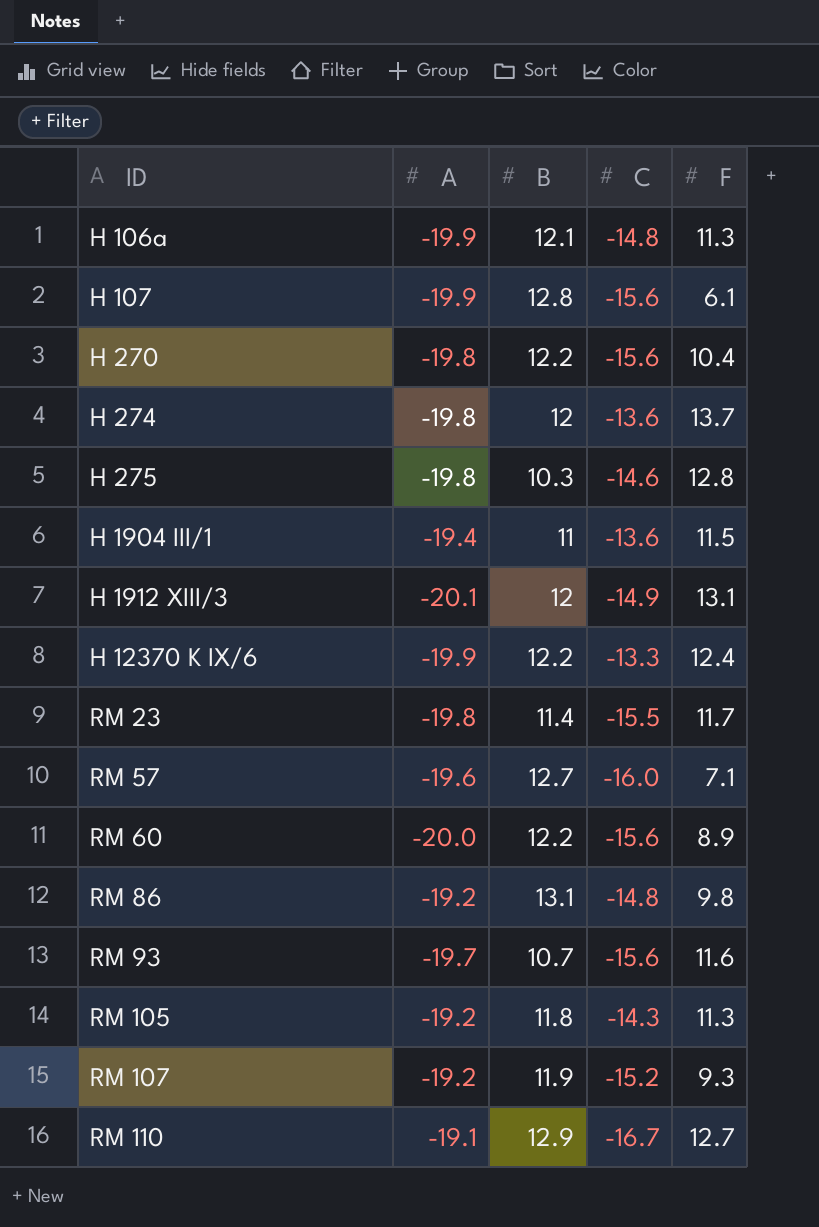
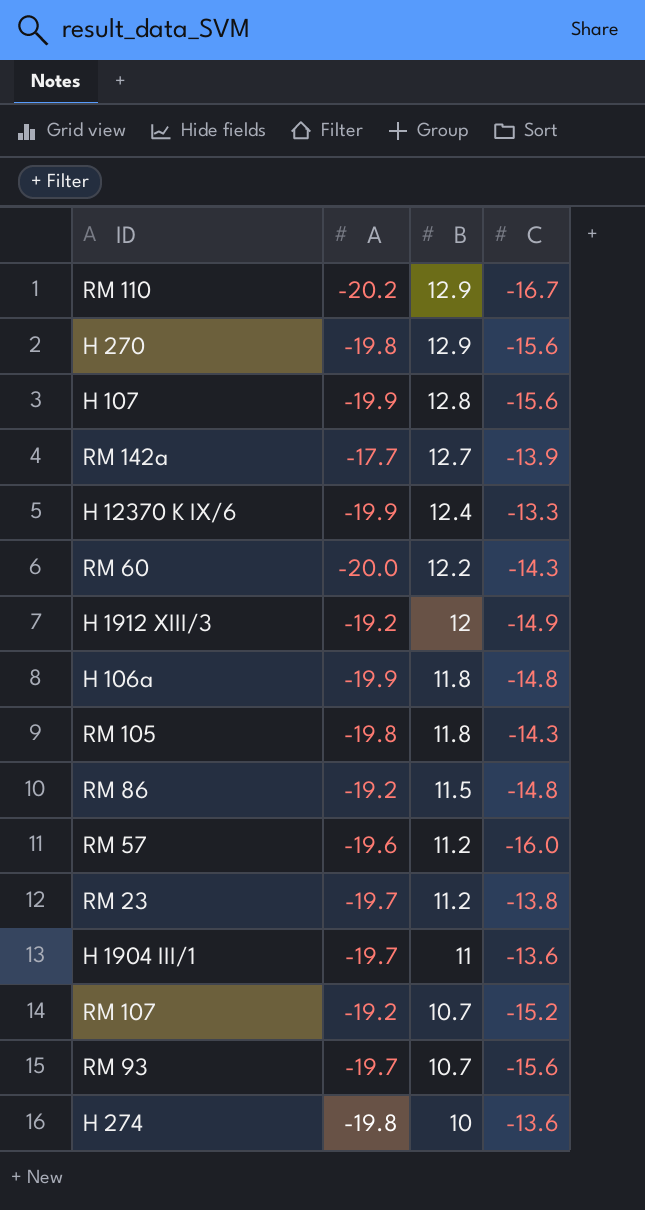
row order: ID ascending -> B descending
column F | position: 5 -> none
row H 275: -19.8 | 10.3 | -14.6 | 12.8 -> none
RM 110 | A: -19.1 -> -20.2
H 270 | B: 12.2 -> 12.9
row RM 142a: none -> -17.7 | 12.7 | -13.9
H 12370 K IX/6 | B: 12.2 -> 12.4
RM 60 | C: -15.6 -> -14.3
H 1912 XIII/3 | A: -20.1 -> -19.2
H 106a | B: 12.1 -> 11.8
RM 105 | A: -19.2 -> -19.8
RM 86 | B: 13.1 -> 11.5
RM 57 | B: 12.7 -> 11.2
RM 23 | A: -19.8 -> -19.7
RM 23 | B: 11.4 -> 11.2
RM 23 | C: -15.5 -> -13.8
H 1904 III/1 | A: -19.4 -> -19.7
RM 107 | B: 11.9 -> 10.7
H 274 | B: 12 -> 10

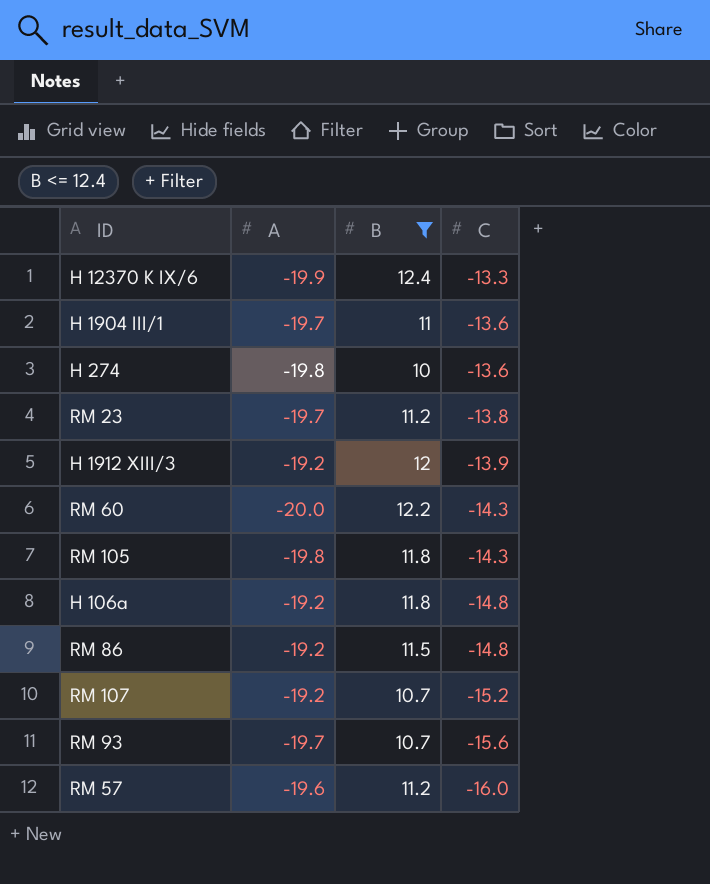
filter: none -> B <= 12.4
row order: B descending -> C descending
H 1912 XIII/3 | C: -14.9 -> -13.9
H 106a | A: -19.9 -> -19.2

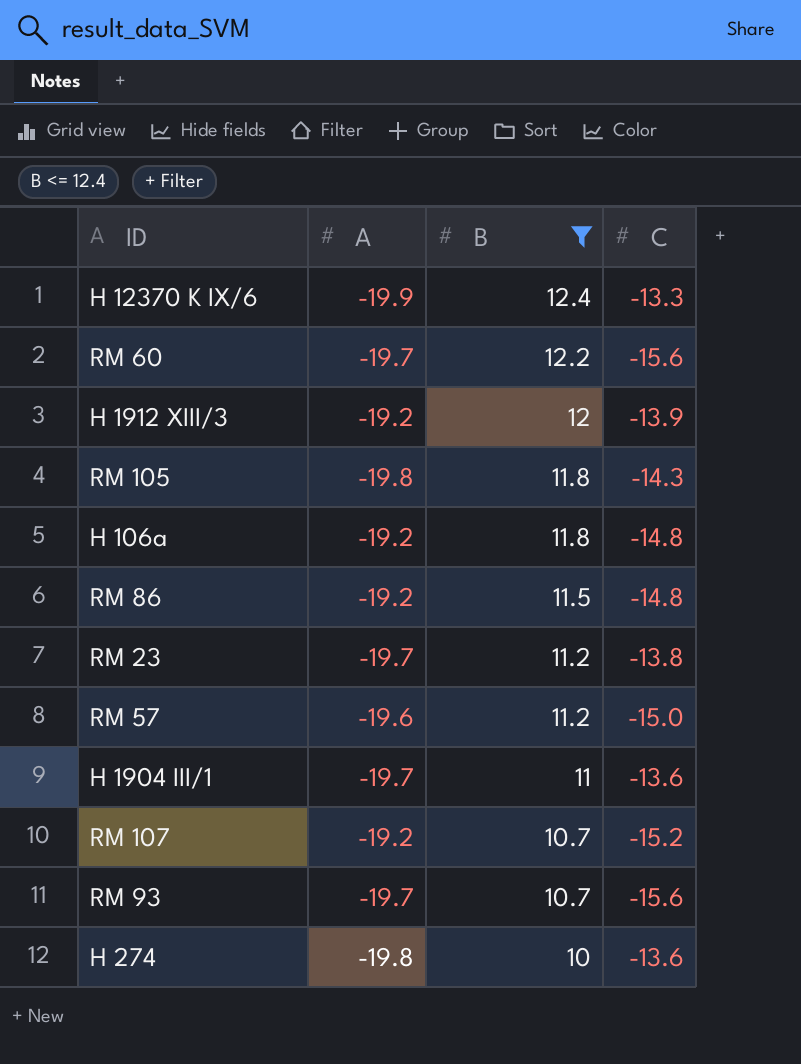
row order: C descending -> B descending
RM 60 | A: -20.0 -> -19.7
RM 60 | C: -14.3 -> -15.6
RM 57 | C: -16.0 -> -15.0

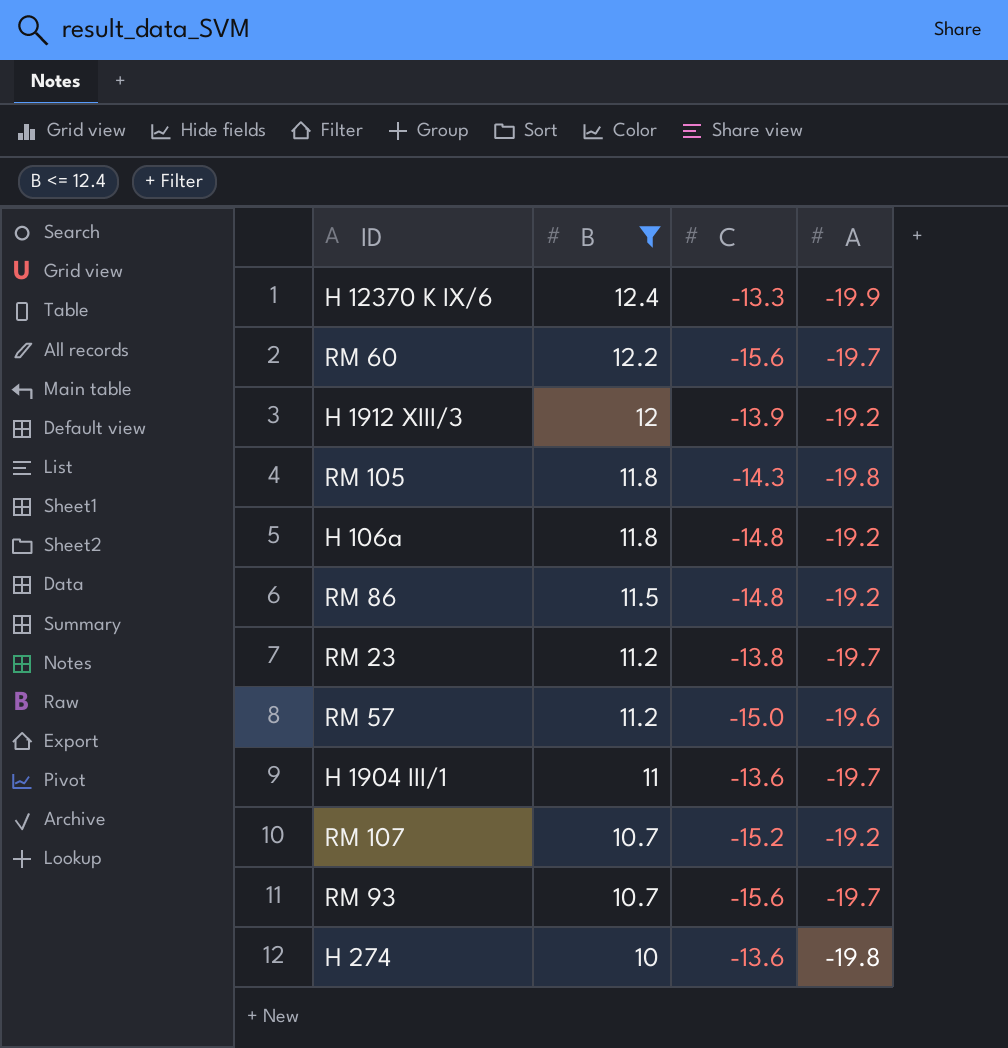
column A | position: 2 -> 4

